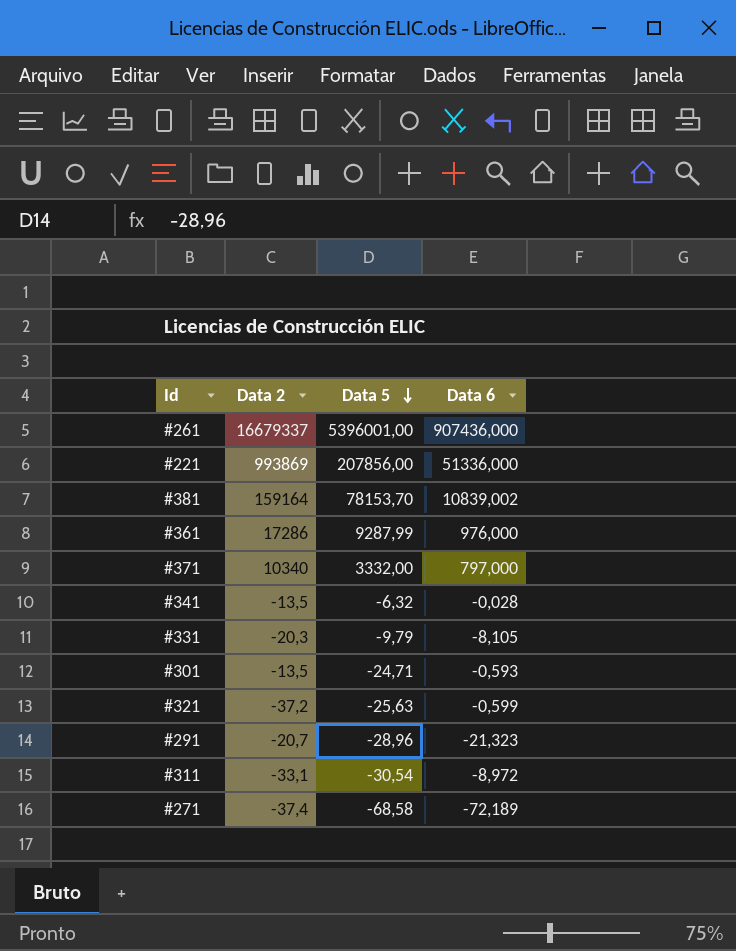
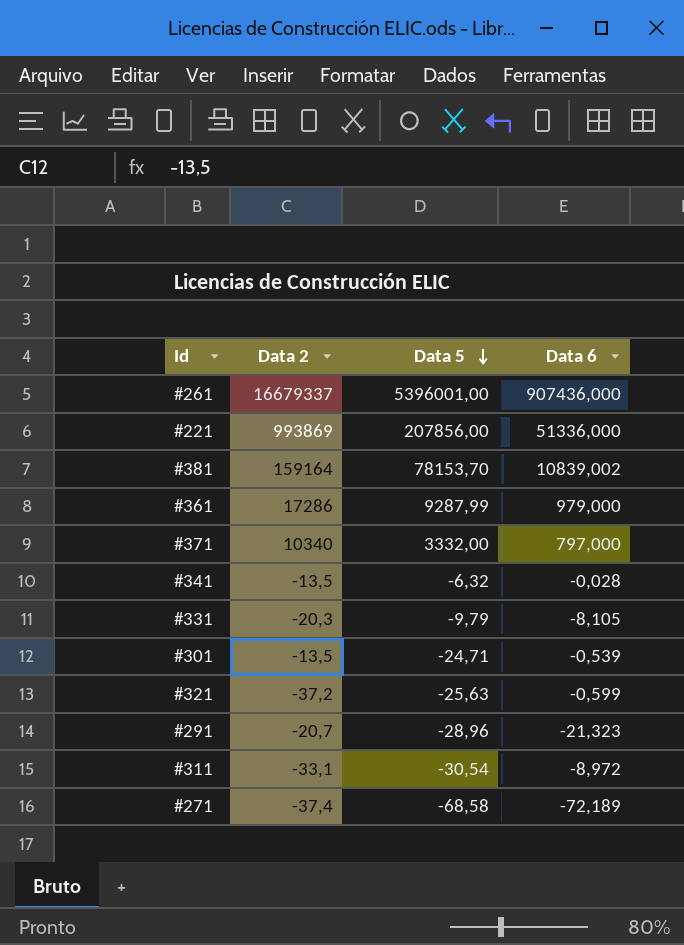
#361 | Data 6: 976,000 -> 979,000
#301 | Data 6: -0,593 -> -0,539

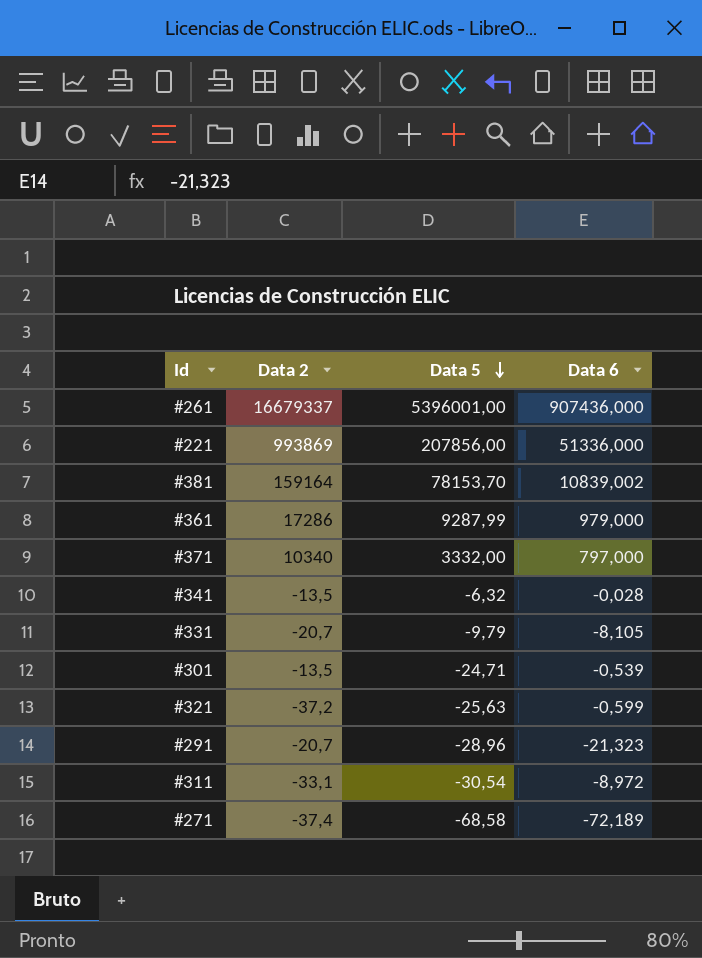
#331 | Data 2: -20,3 -> -20,7

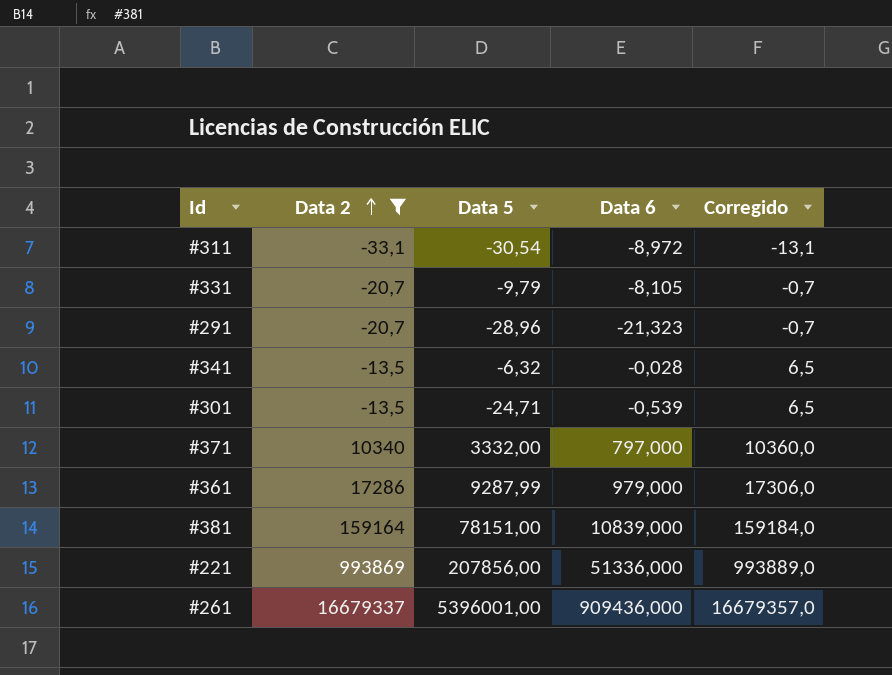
filter: none -> Data 2 >= -33,1
row order: Data 5 descending -> Data 2 ascending
column Corregido | formula: none -> [Data 2] + 20
#381 | Data 5: 78153,70 -> 78151,00
#381 | Data 6: 10839,002 -> 10839,000
#261 | Data 6: 907436,000 -> 909436,000

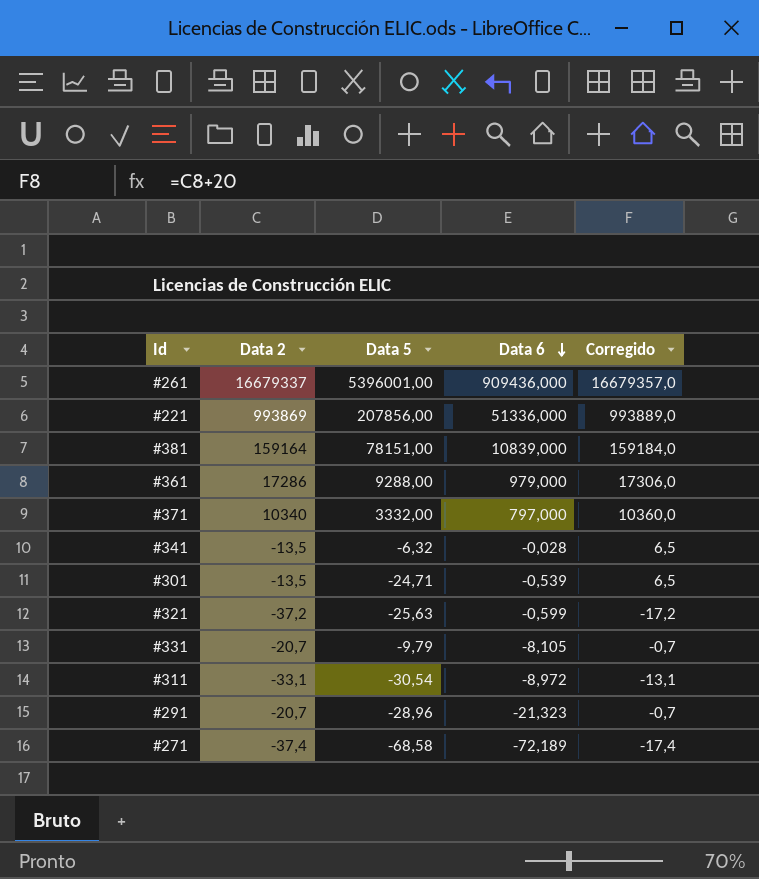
filter: Data 2 >= -33,1 -> none
row order: Data 2 ascending -> Data 6 descending
#361 | Data 5: 9287,99 -> 9288,00

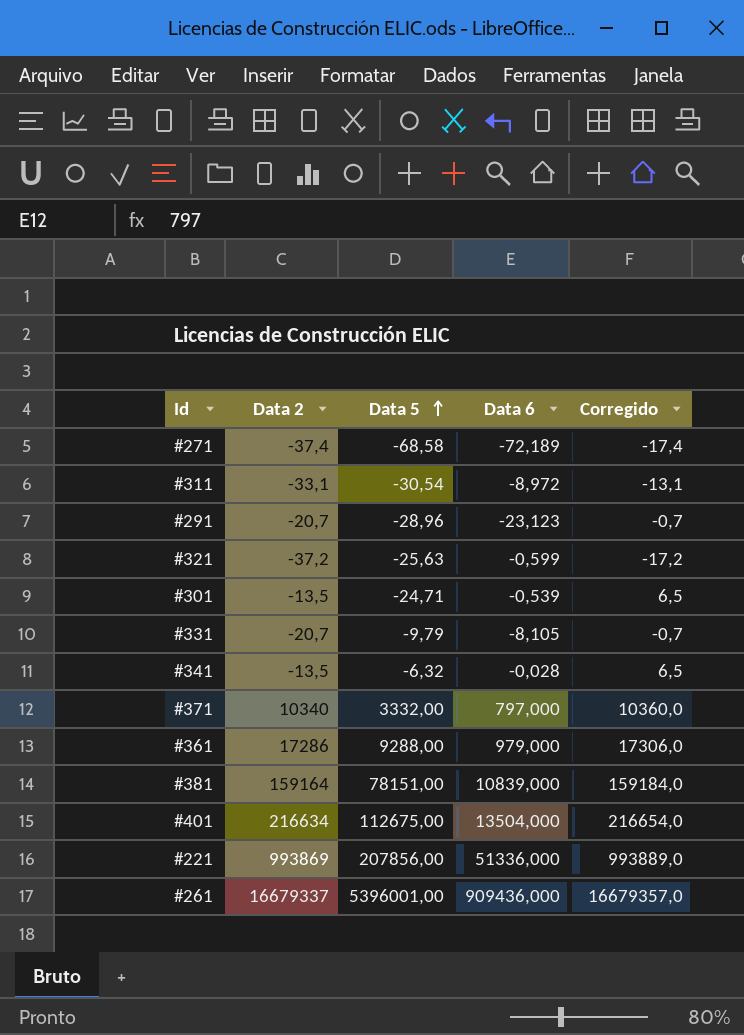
row order: Data 6 descending -> Data 5 ascending
#291 | Data 6: -21,323 -> -23,123
row #401: none -> 216634 | 112675,00 | 13504,000 | 216654,0

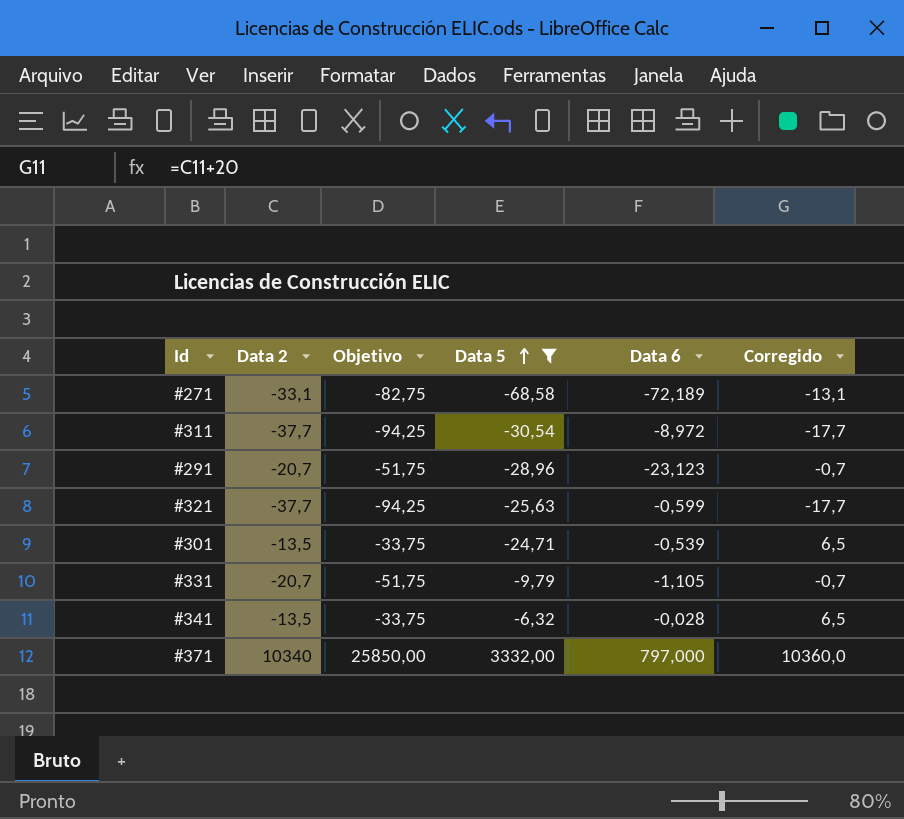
filter: none -> Data 5 <= 3332,00
column Objetivo | formula: none -> [Data 2] * 2,5
#271 | Data 2: -37,4 -> -33,1
#271 | Corregido: -17,4 -> -13,1
#311 | Data 2: -33,1 -> -37,7
#311 | Corregido: -13,1 -> -17,7
#321 | Data 2: -37,2 -> -37,7
#321 | Corregido: -17,2 -> -17,7
#331 | Data 6: -8,105 -> -1,105

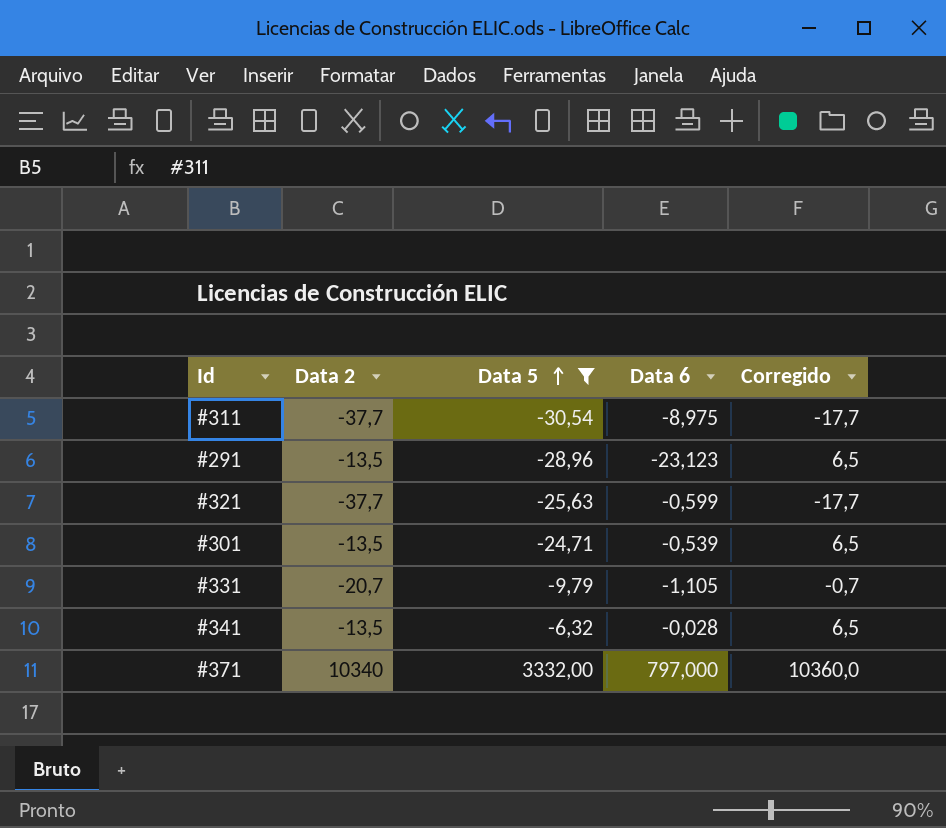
column Objetivo | formula: [Data 2] * 2,5 -> none
row #271: -33,1 | -82,75 | -68,58 | -72,189 | -13,1 -> none
#311 | Data 6: -8,972 -> -8,975
#291 | Data 2: -20,7 -> -13,5
#291 | Corregido: -0,7 -> 6,5

